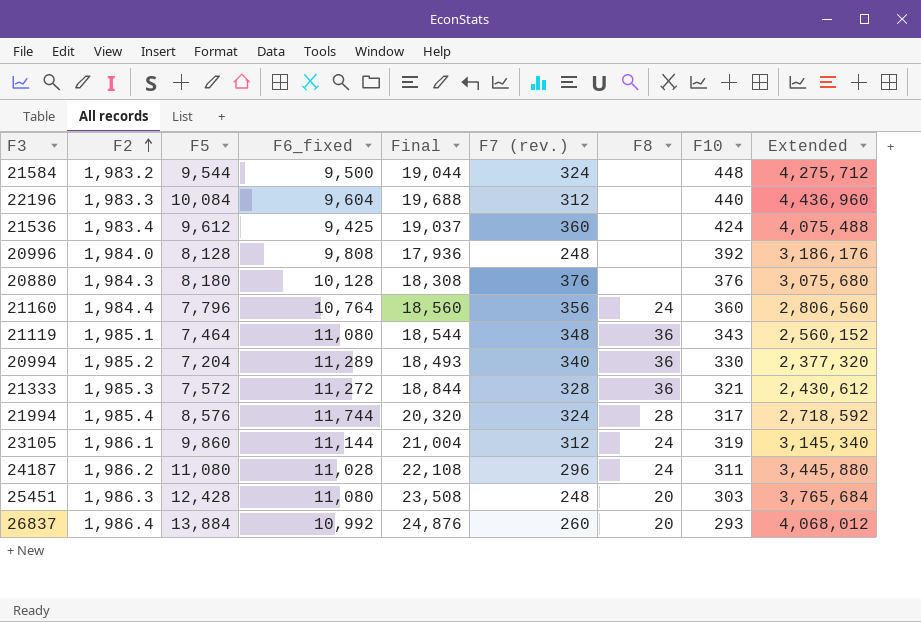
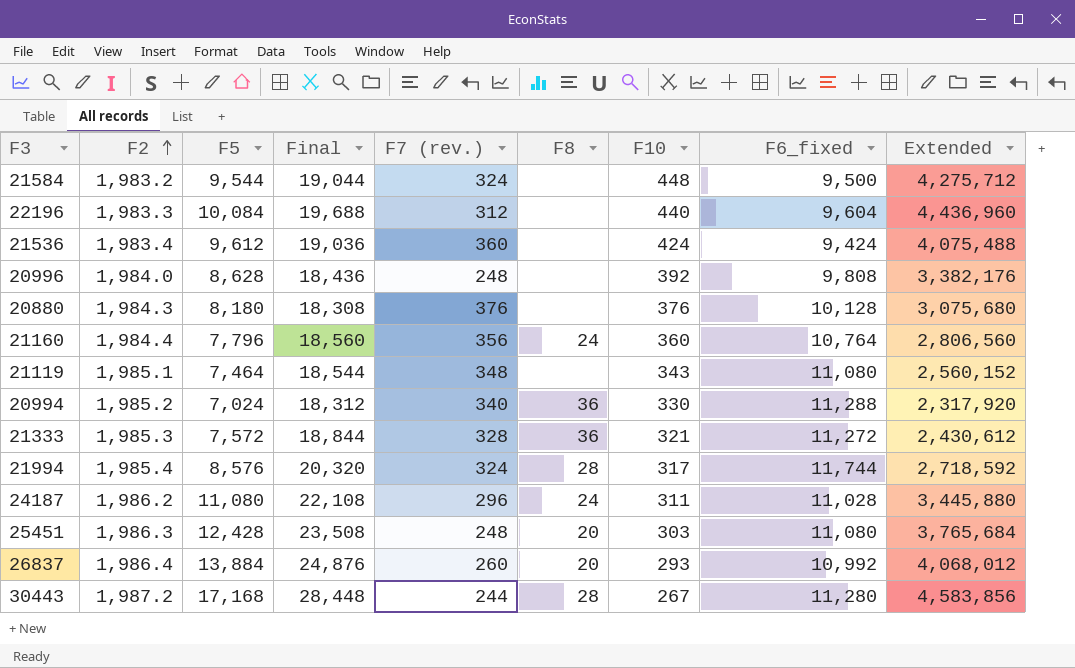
column F6_fixed | position: 4 -> 8
row 23105: 1,986.1 | 9,860 | 11,144 | 21,004 | 312 | 24 | 319 | 3,145,340 -> none
21536 | Final: 19,037 -> 19,036
21536 | F6_fixed: 9,425 -> 9,424
20996 | F5: 8,128 -> 8,628
20996 | Final: 17,936 -> 18,436
20996 | Extended: 3,186,176 -> 3,382,176
21119 | F8: 36 -> none
20994 | F5: 7,204 -> 7,024
20994 | Final: 18,493 -> 18,312
20994 | F6_fixed: 11,289 -> 11,288
20994 | Extended: 2,377,320 -> 2,317,920
row 30443: none -> 1,987.2 | 17,168 | 28,448 | 244 | 28 | 267 | 11,280 | 4,583,856

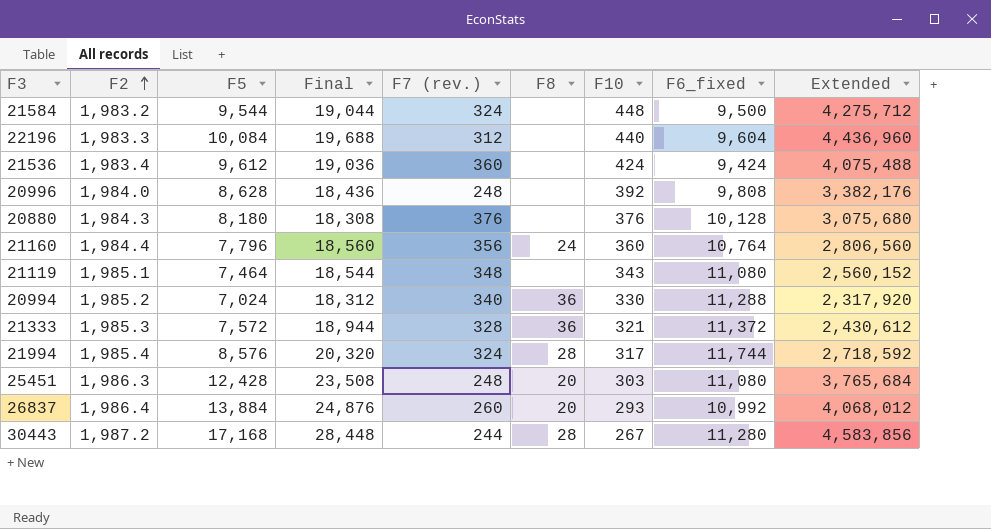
row 24187: 1,986.2 | 11,080 | 22,108 | 296 | 24 | 311 | 11,028 | 3,445,880 -> none
21333 | Final: 18,844 -> 18,944
21333 | F6_fixed: 11,272 -> 11,372

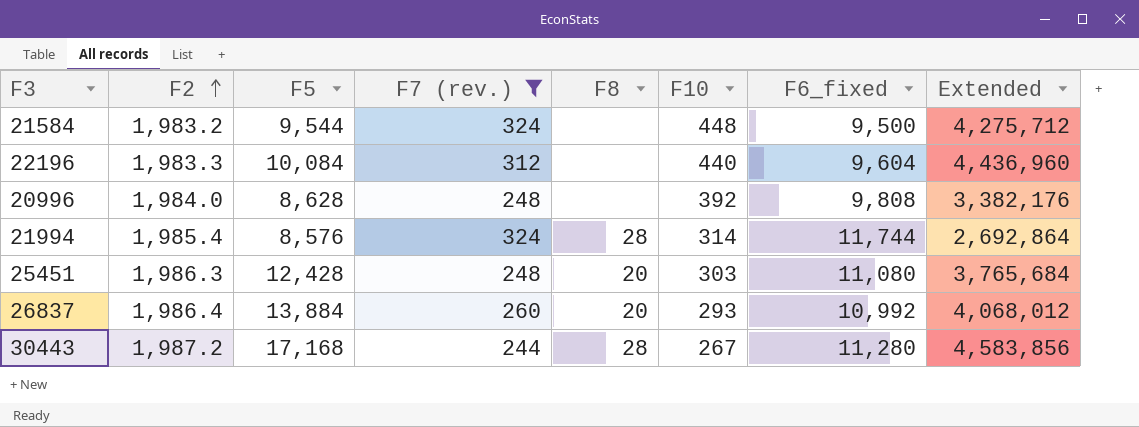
filter: none -> F7 (rev.) <= 324
column Final | formula: [F5] + [F6_fixed] -> none
21994 | F10: 317 -> 314
21994 | Extended: 2,718,592 -> 2,692,864

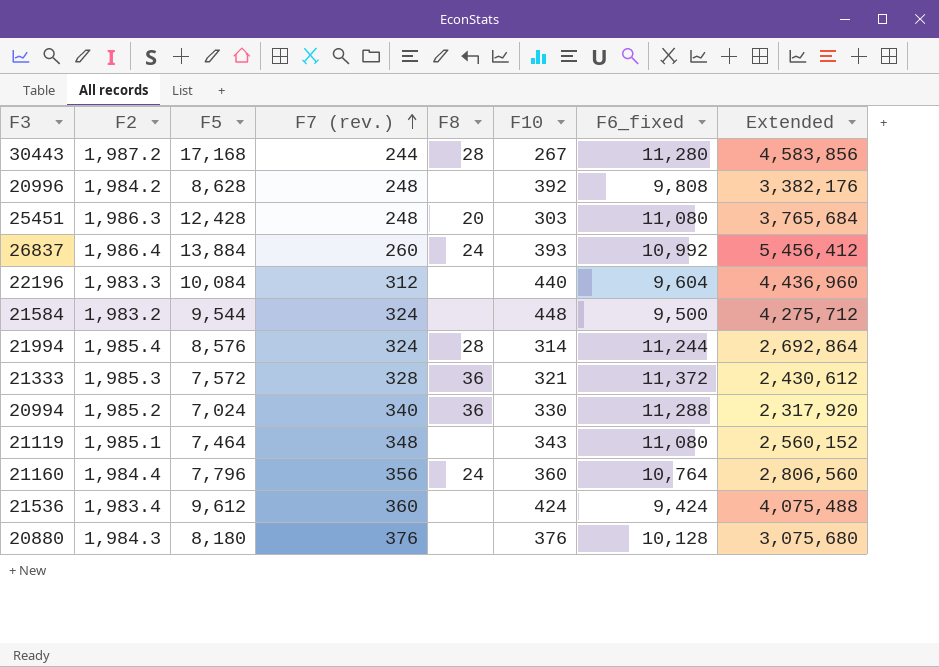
filter: F7 (rev.) <= 324 -> none
row order: F2 ascending -> F7 (rev.) ascending
20996 | F2: 1,984.0 -> 1,984.2
26837 | F8: 20 -> 24
26837 | F10: 293 -> 393
26837 | Extended: 4,068,012 -> 5,456,412
21994 | F6_fixed: 11,744 -> 11,244

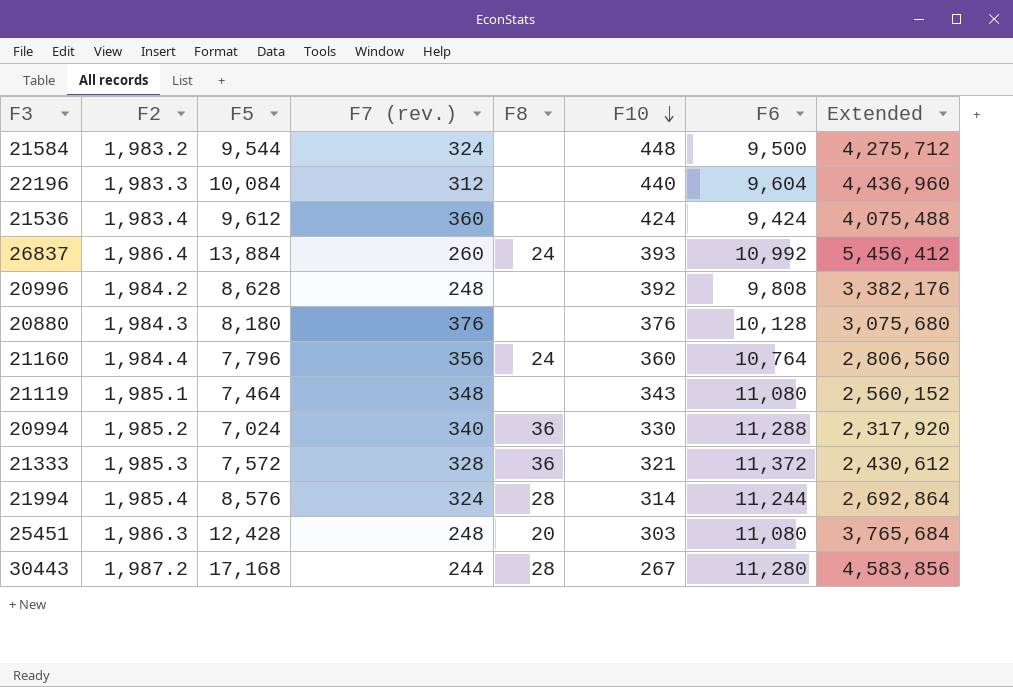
row order: F7 (rev.) ascending -> F10 descending
column name: F6_fixed -> F6

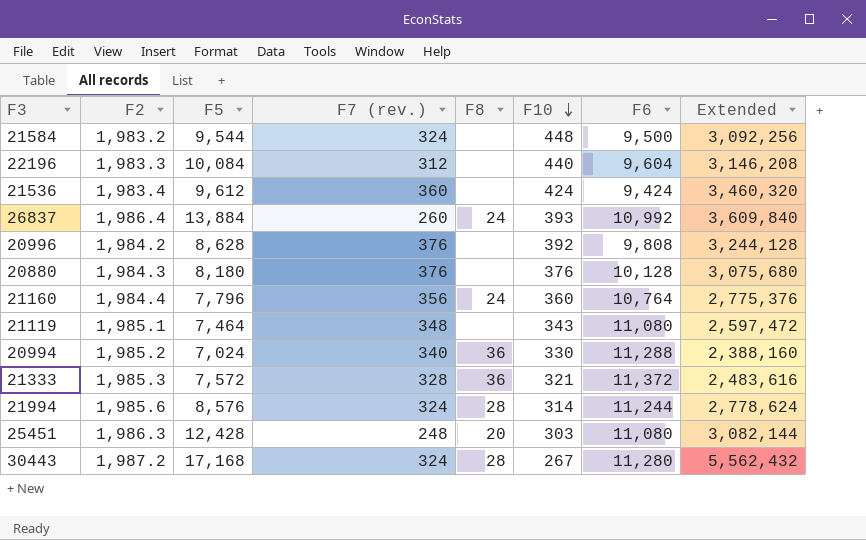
column Extended | formula: [F5] * [F10] -> [F5] * [F7 (rev.)]
20996 | F7 (rev.): 248 -> 376
21994 | F2: 1,985.4 -> 1,985.6
30443 | F7 (rev.): 244 -> 324

